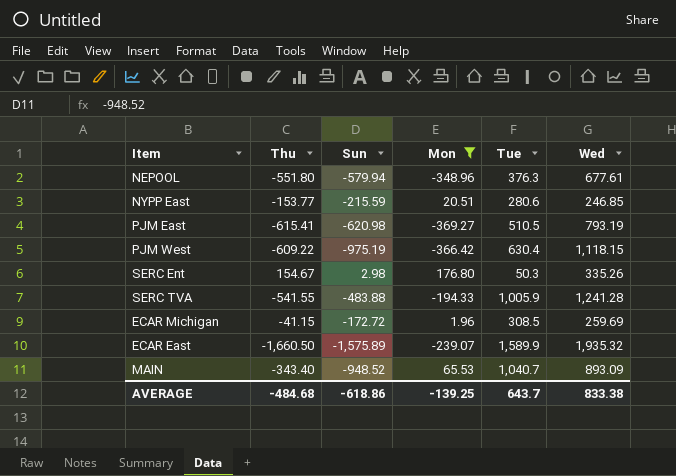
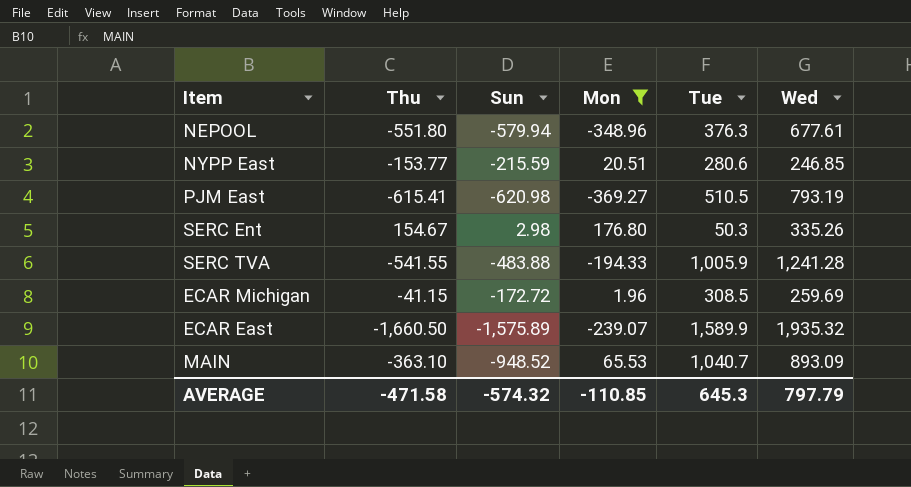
row PJM West: -609.22 | -975.19 | -366.42 | 630.4 | 1,118.15 -> none
MAIN | Thu: -343.40 -> -363.10
AVERAGE | Thu: -484.68 -> -471.58
AVERAGE | Sun: -618.86 -> -574.32
AVERAGE | Mon: -139.25 -> -110.85
AVERAGE | Tue: 643.7 -> 645.3
AVERAGE | Wed: 833.38 -> 797.79

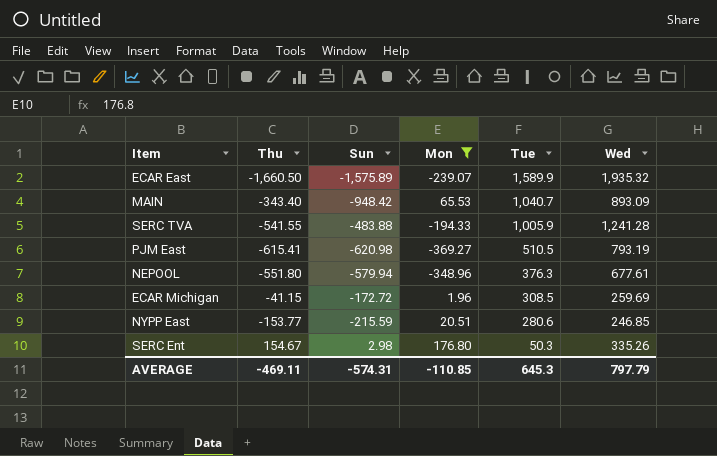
row order: none -> Tue descending
MAIN | Thu: -363.10 -> -343.40
MAIN | Sun: -948.52 -> -948.42
AVERAGE | Thu: -471.58 -> -469.11
AVERAGE | Sun: -574.32 -> -574.31

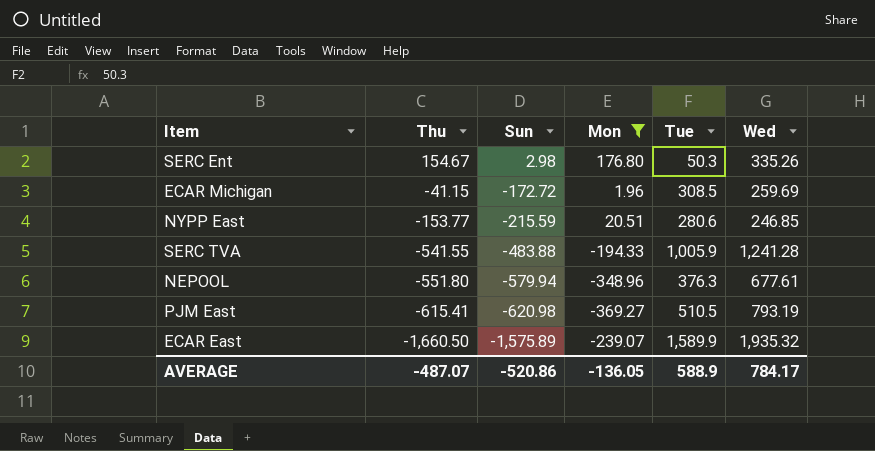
row order: Tue descending -> Thu descending
row MAIN: -343.40 | -948.42 | 65.53 | 1,040.7 | 893.09 -> none
AVERAGE | Thu: -469.11 -> -487.07
AVERAGE | Sun: -574.31 -> -520.86
AVERAGE | Mon: -110.85 -> -136.05
AVERAGE | Tue: 645.3 -> 588.9
AVERAGE | Wed: 797.79 -> 784.17

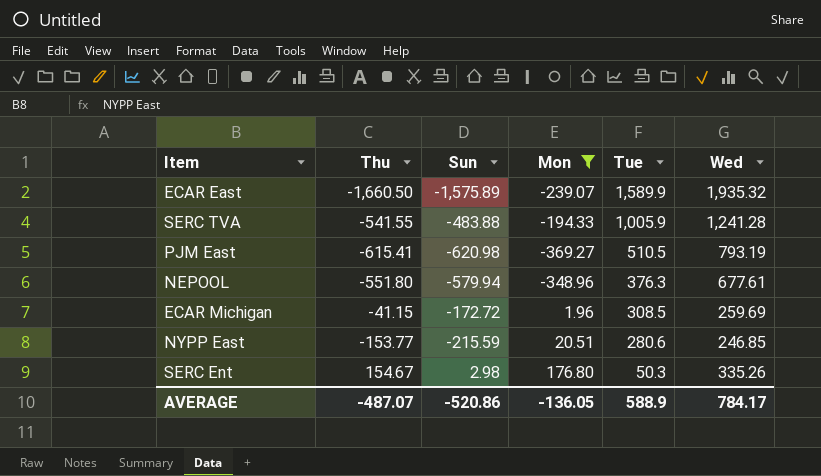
row order: Thu descending -> Tue descending

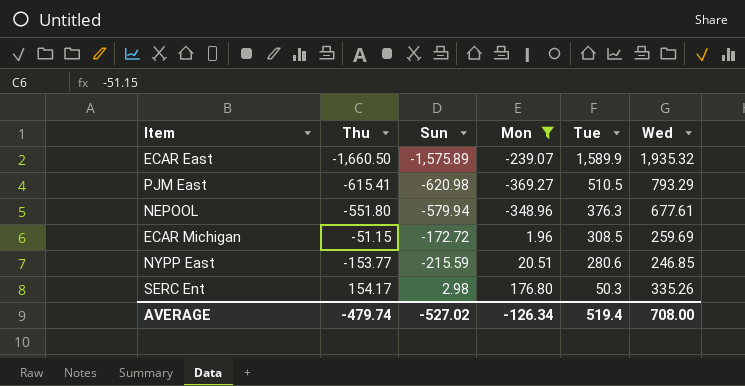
row SERC TVA: -541.55 | -483.88 | -194.33 | 1,005.9 | 1,241.28 -> none
PJM East | Wed: 793.19 -> 793.29
ECAR Michigan | Thu: -41.15 -> -51.15
SERC Ent | Thu: 154.67 -> 154.17
AVERAGE | Thu: -487.07 -> -479.74
AVERAGE | Sun: -520.86 -> -527.02
AVERAGE | Mon: -136.05 -> -126.34
AVERAGE | Tue: 588.9 -> 519.4
AVERAGE | Wed: 784.17 -> 708.00

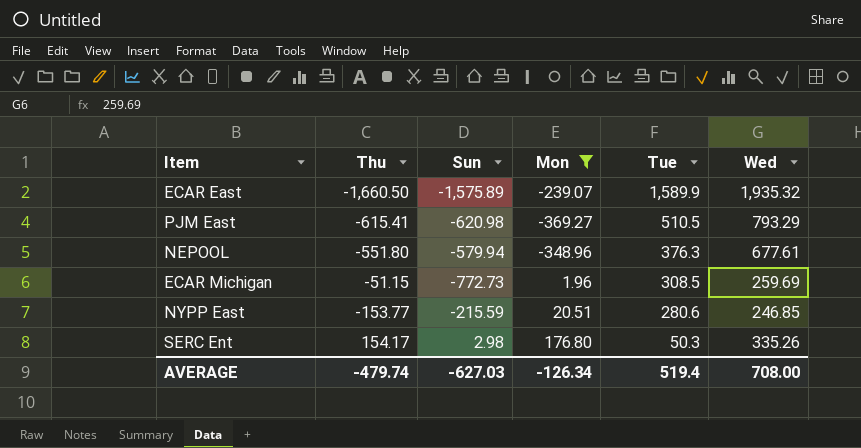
ECAR Michigan | Sun: -172.72 -> -772.73
AVERAGE | Sun: -527.02 -> -627.03

